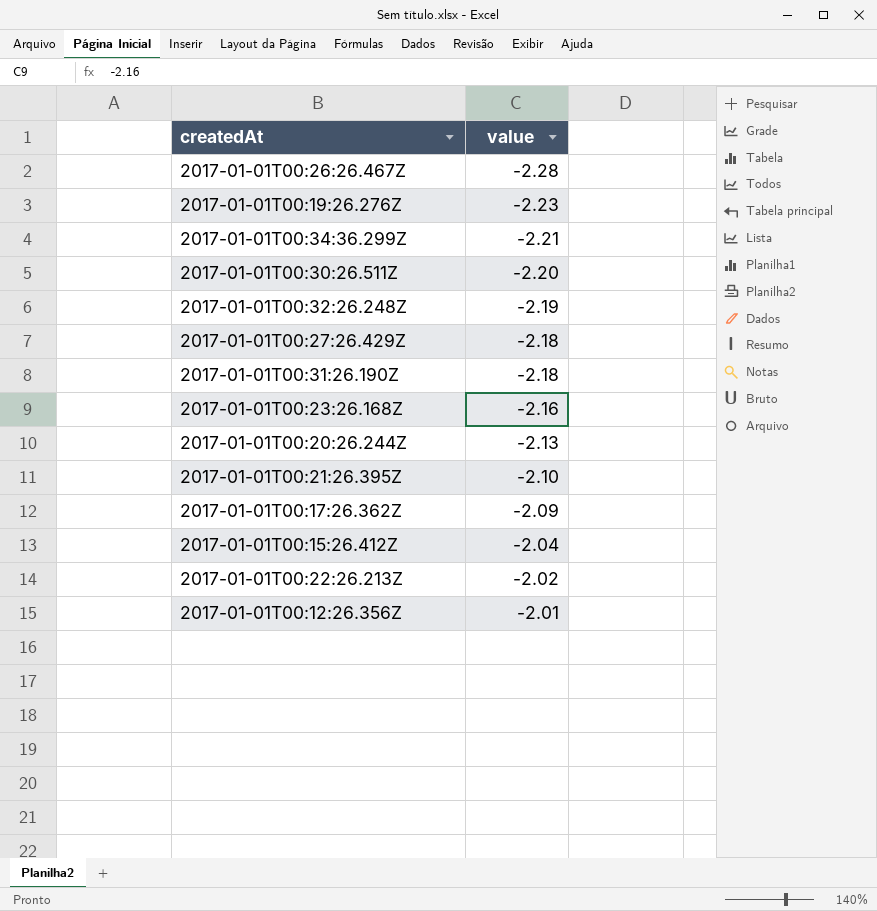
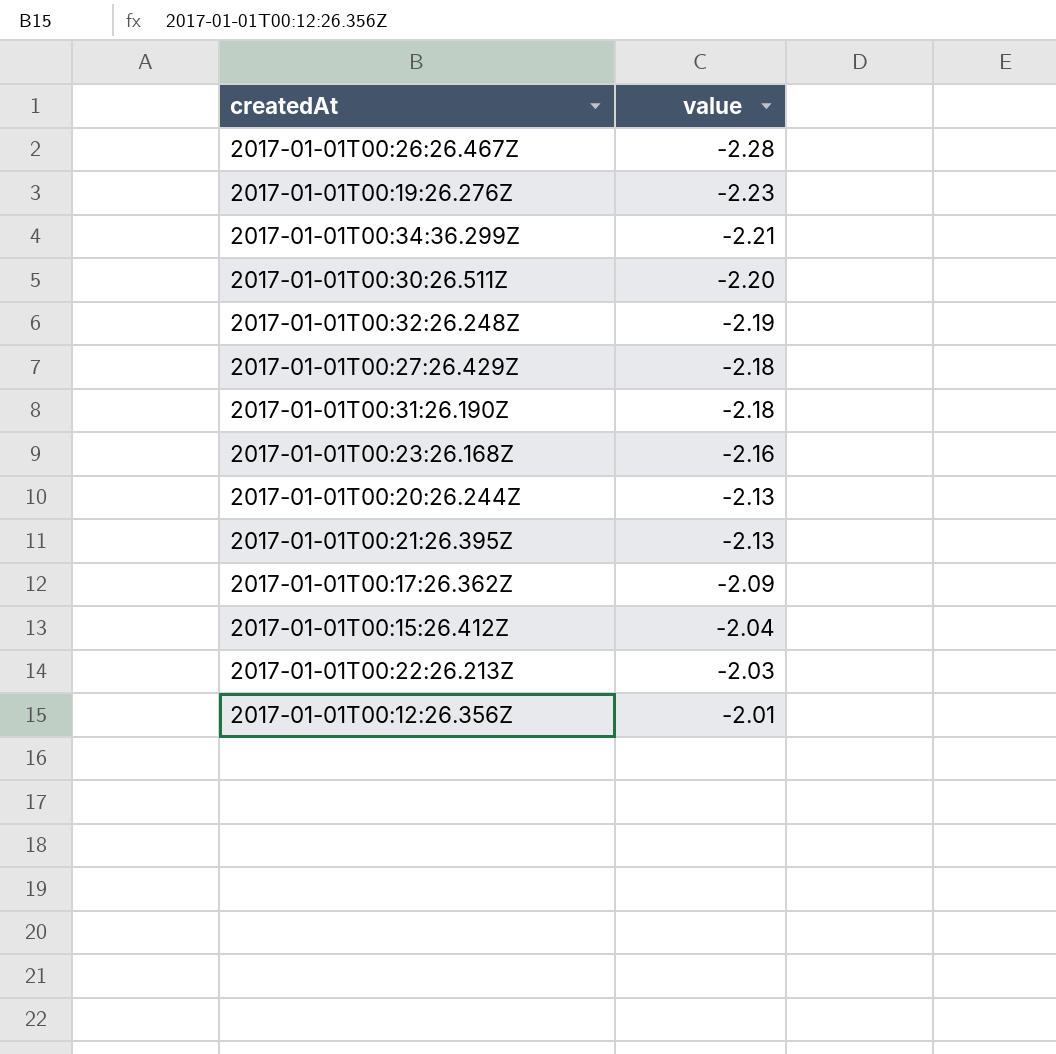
2017-01-01T00:21:26.395Z | value: -2.10 -> -2.13
2017-01-01T00:22:26.213Z | value: -2.02 -> -2.03

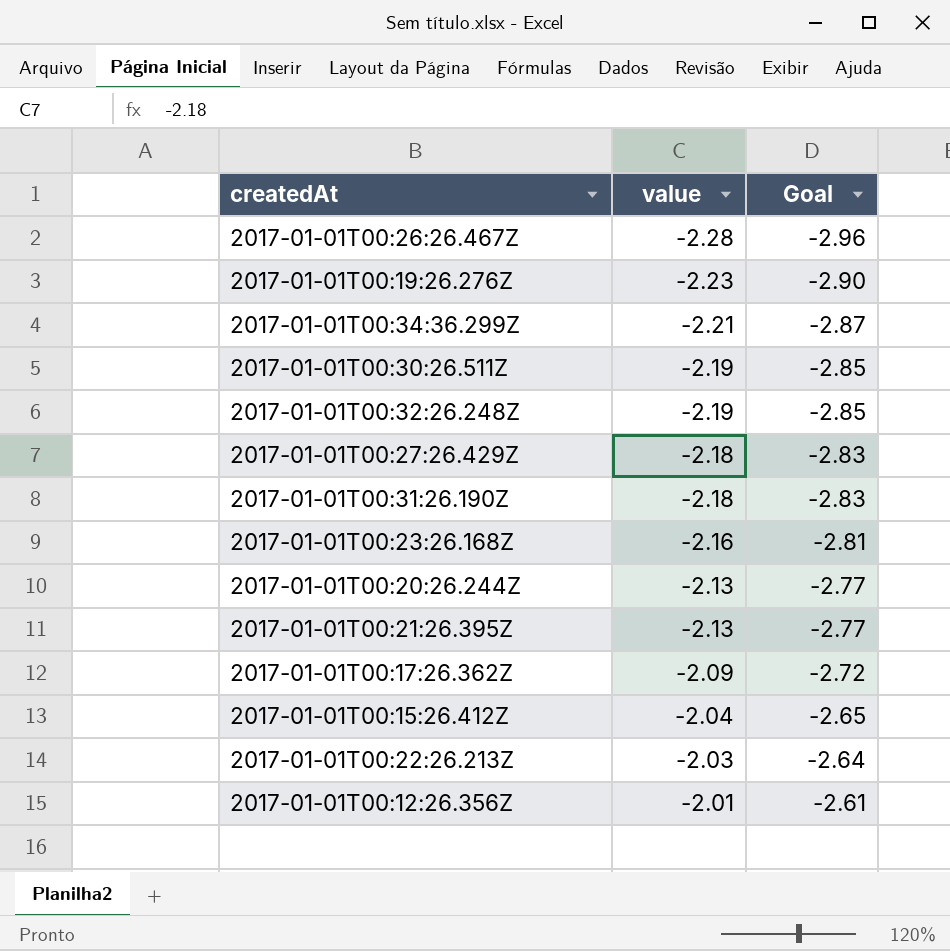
column Goal | formula: none -> [value] * 1.3
2017-01-01T00:30:26.511Z | value: -2.20 -> -2.19

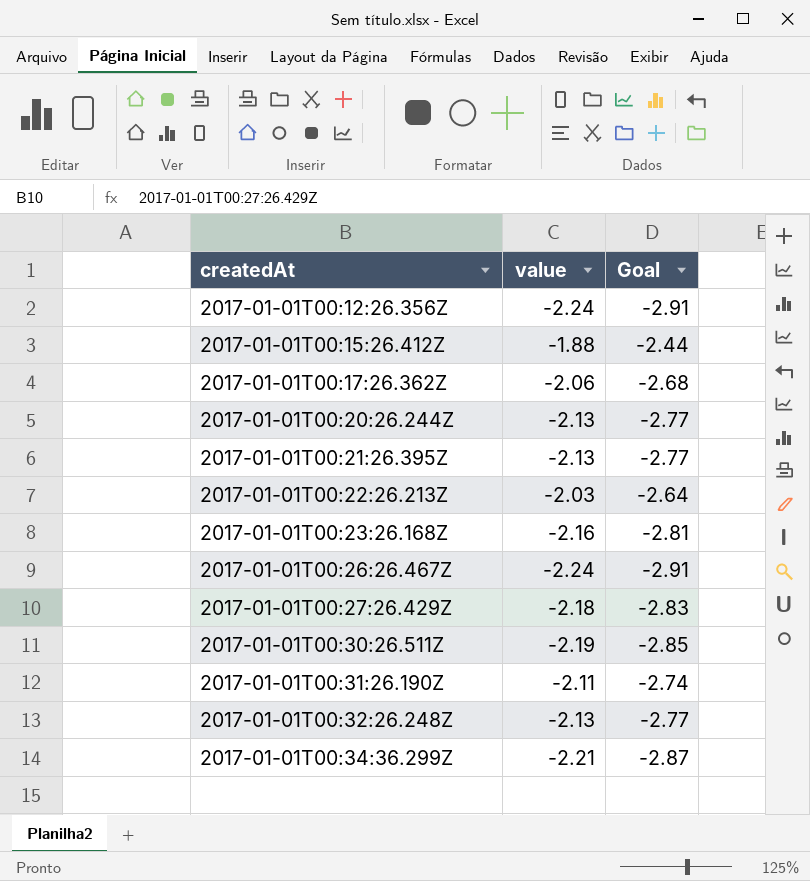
row order: value ascending -> createdAt ascending
row 2017-01-01T00:19:26.276Z: -2.23 | -2.90 -> none
2017-01-01T00:12:26.356Z | value: -2.01 -> -2.24
2017-01-01T00:12:26.356Z | Goal: -2.61 -> -2.91
2017-01-01T00:15:26.412Z | value: -2.04 -> -1.88
2017-01-01T00:15:26.412Z | Goal: -2.65 -> -2.44
2017-01-01T00:17:26.362Z | value: -2.09 -> -2.06
2017-01-01T00:17:26.362Z | Goal: -2.72 -> -2.68
2017-01-01T00:26:26.467Z | value: -2.28 -> -2.24
2017-01-01T00:26:26.467Z | Goal: -2.96 -> -2.91
2017-01-01T00:31:26.190Z | value: -2.18 -> -2.11
2017-01-01T00:31:26.190Z | Goal: -2.83 -> -2.74
2017-01-01T00:32:26.248Z | value: -2.19 -> -2.13
2017-01-01T00:32:26.248Z | Goal: -2.85 -> -2.77

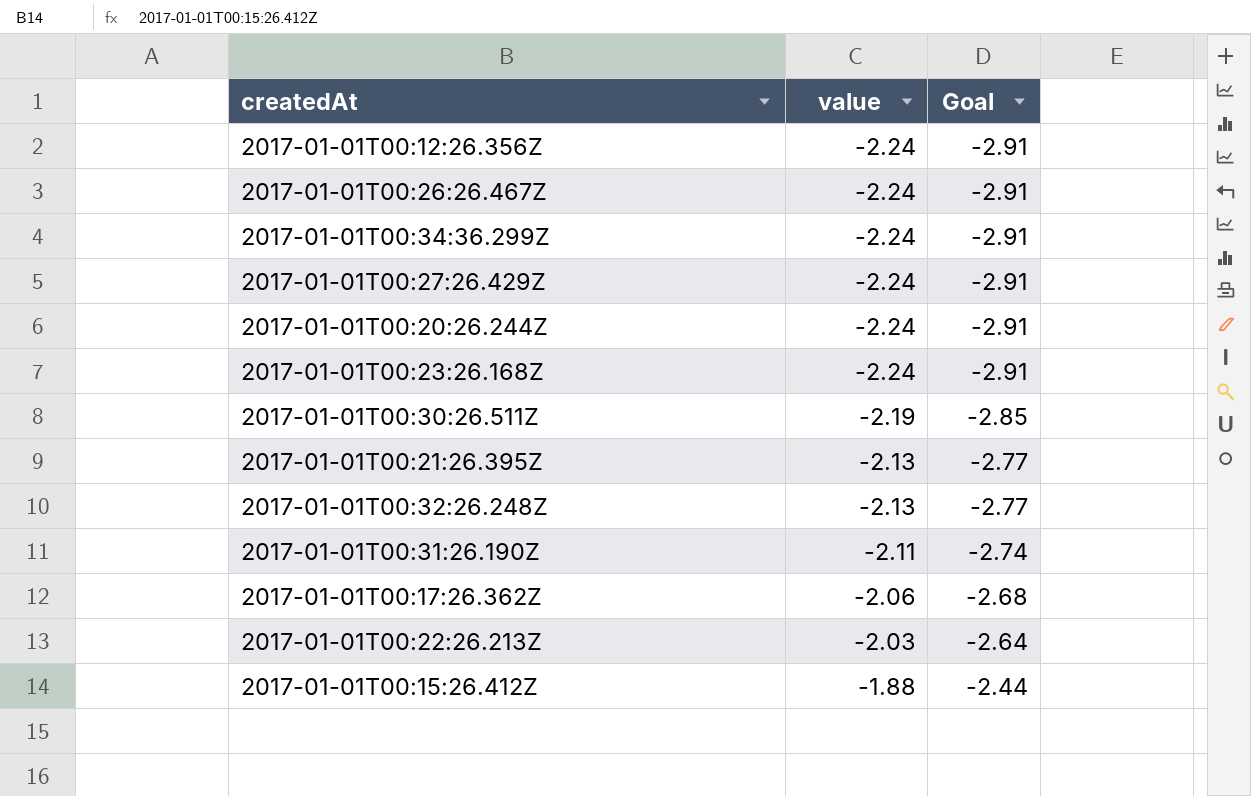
row order: createdAt ascending -> value ascending
2017-01-01T00:34:36.299Z | value: -2.21 -> -2.24
2017-01-01T00:34:36.299Z | Goal: -2.87 -> -2.91
2017-01-01T00:27:26.429Z | value: -2.18 -> -2.24
2017-01-01T00:27:26.429Z | Goal: -2.83 -> -2.91
2017-01-01T00:20:26.244Z | value: -2.13 -> -2.24
2017-01-01T00:20:26.244Z | Goal: -2.77 -> -2.91
2017-01-01T00:23:26.168Z | value: -2.16 -> -2.24
2017-01-01T00:23:26.168Z | Goal: -2.81 -> -2.91

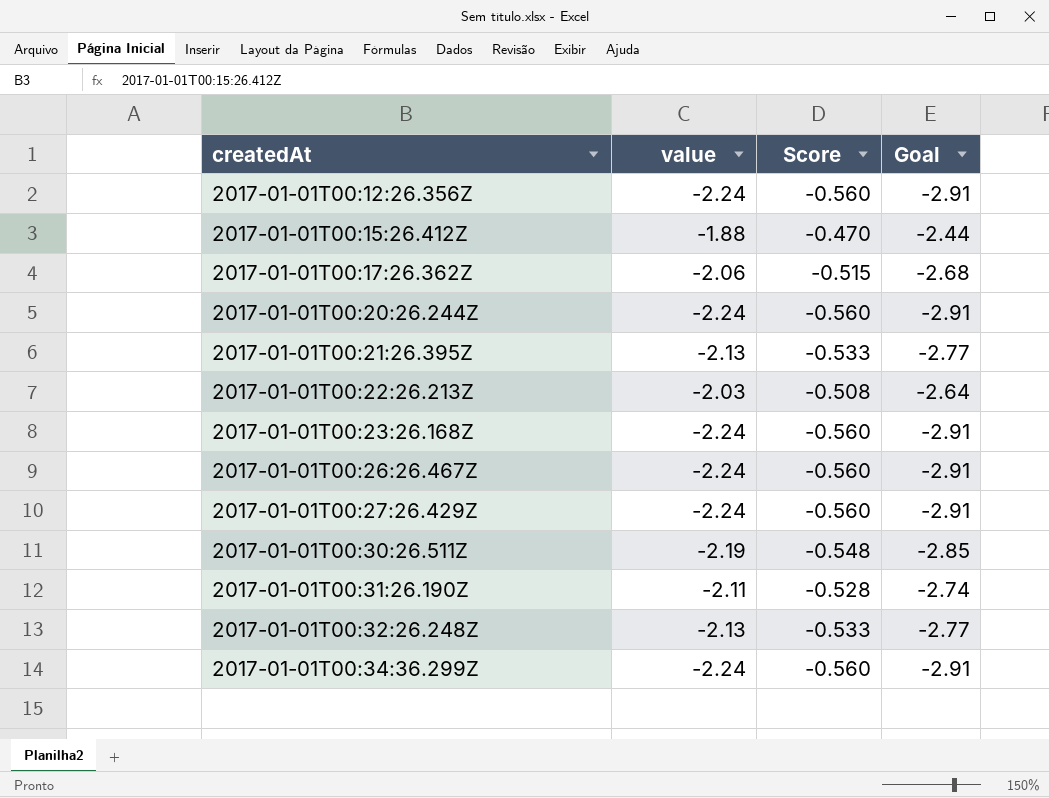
row order: value ascending -> createdAt ascending
column Score | formula: none -> [value] * 0.25

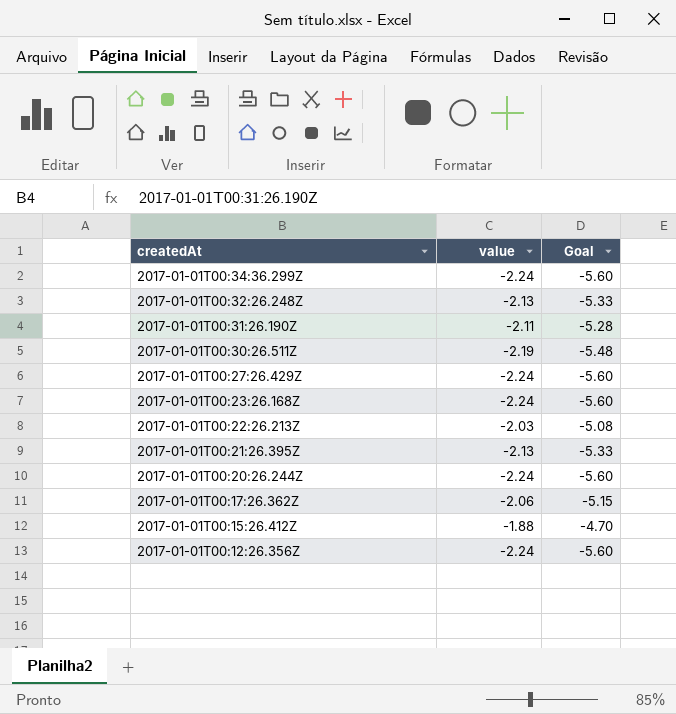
row order: createdAt ascending -> createdAt descending
column Score | formula: [value] * 0.25 -> none
column Goal | formula: [value] * 1.3 -> [value] * 2.5
row 2017-01-01T00:26:26.467Z: -2.24 | -0.560 | -2.91 -> none

